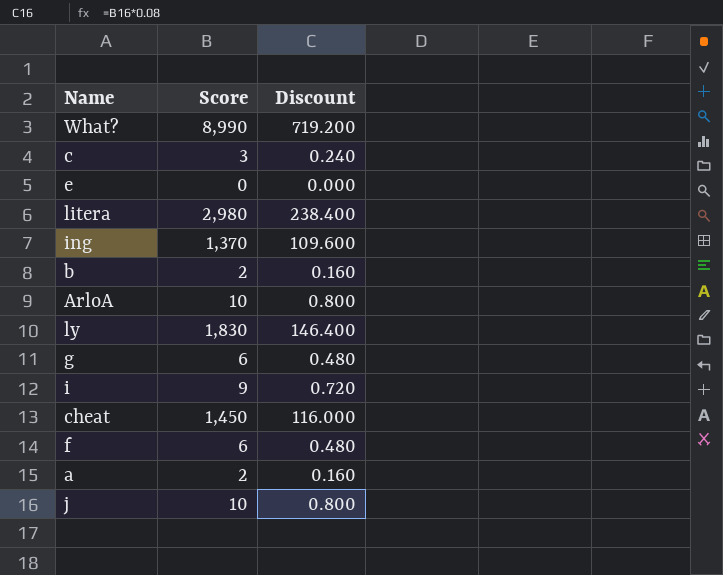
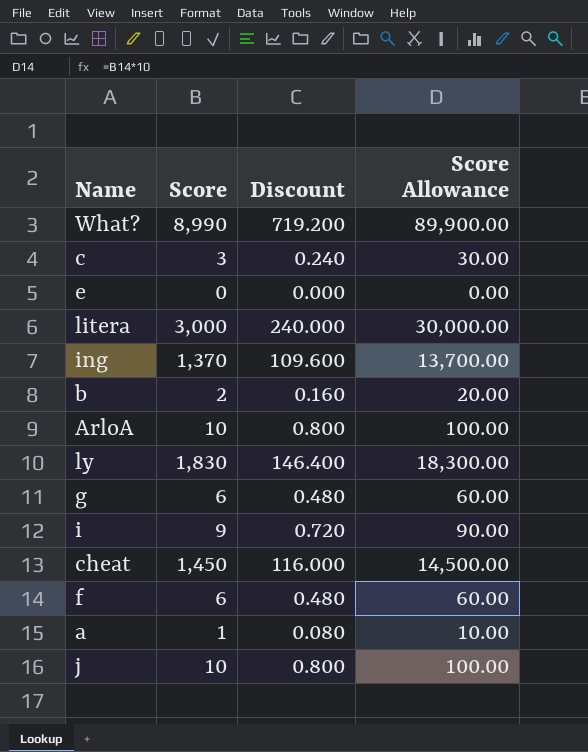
column Score Allowance | formula: none -> [Score] * 10
litera | Score: 2,980 -> 3,000
litera | Discount: 238.400 -> 240.000
a | Score: 2 -> 1
a | Discount: 0.160 -> 0.080

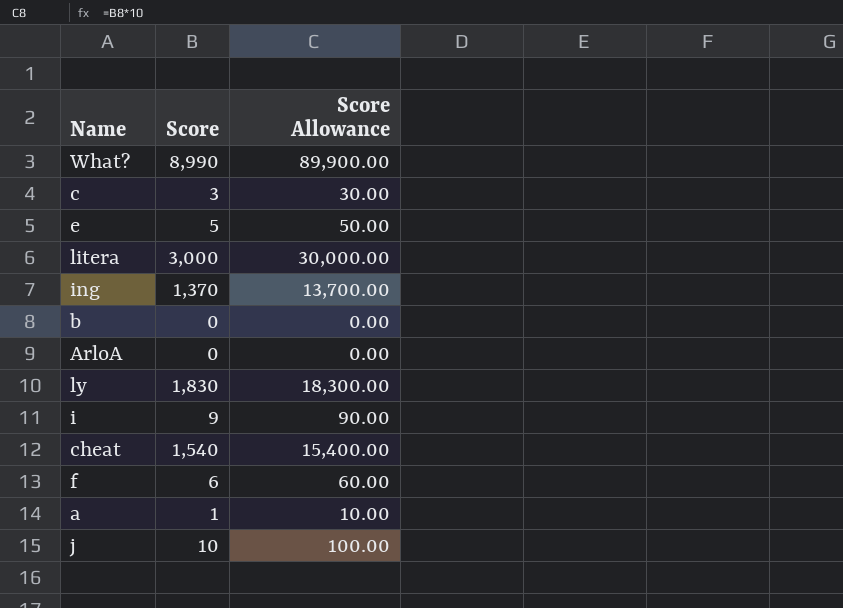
column Discount | formula: [Score] * 0.08 -> none
row g: 6 | 0.480 | 60.00 -> none
e | Score: 0 -> 5
e | Score Allowance: 0.00 -> 50.00
b | Score: 2 -> 0
b | Score Allowance: 20.00 -> 0.00
ArloA | Score: 10 -> 0
ArloA | Score Allowance: 100.00 -> 0.00
cheat | Score: 1,450 -> 1,540
cheat | Score Allowance: 14,500.00 -> 15,400.00

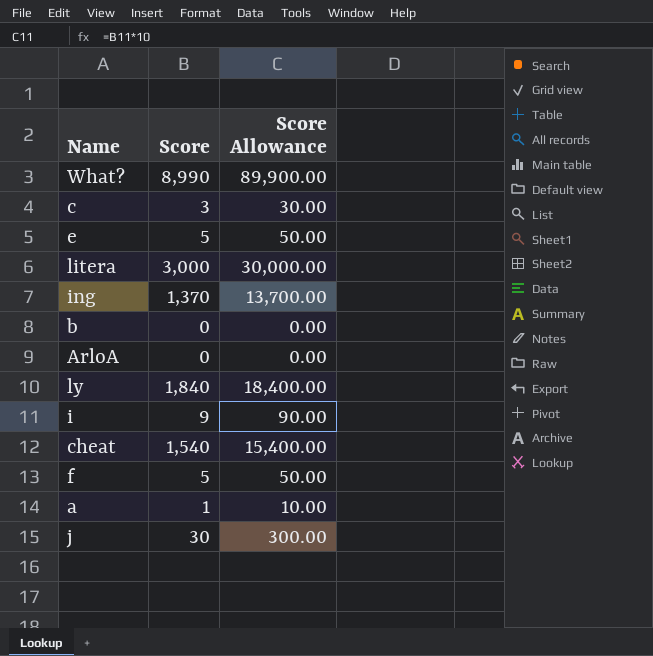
ly | Score: 1,830 -> 1,840
ly | Score Allowance: 18,300.00 -> 18,400.00
f | Score: 6 -> 5
f | Score Allowance: 60.00 -> 50.00
j | Score: 10 -> 30
j | Score Allowance: 100.00 -> 300.00

